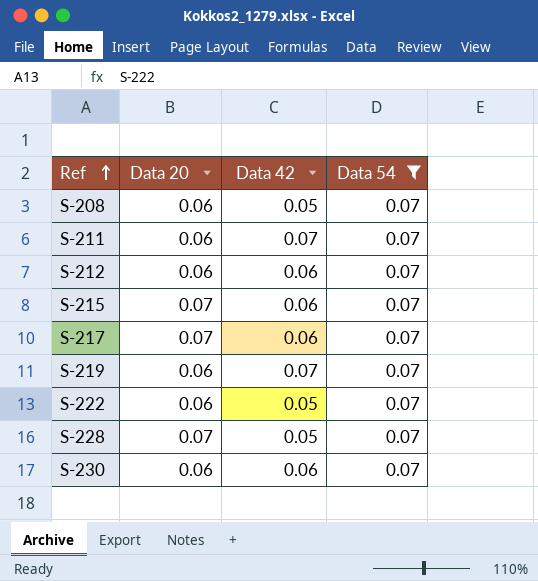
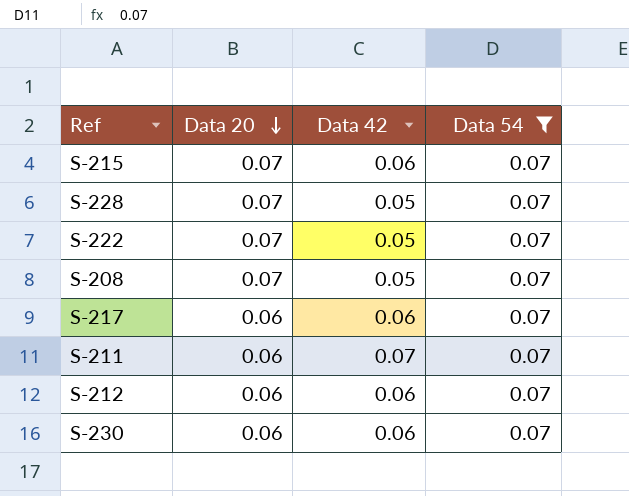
row order: Ref ascending -> Data 20 descending
row S-219: 0.06 | 0.07 | 0.07 -> none
S-222 | Data 20: 0.06 -> 0.07
S-208 | Data 20: 0.06 -> 0.07
S-217 | Data 20: 0.07 -> 0.06

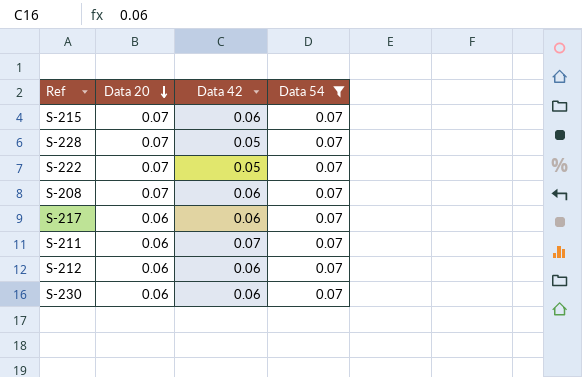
S-208 | Data 42: 0.05 -> 0.06

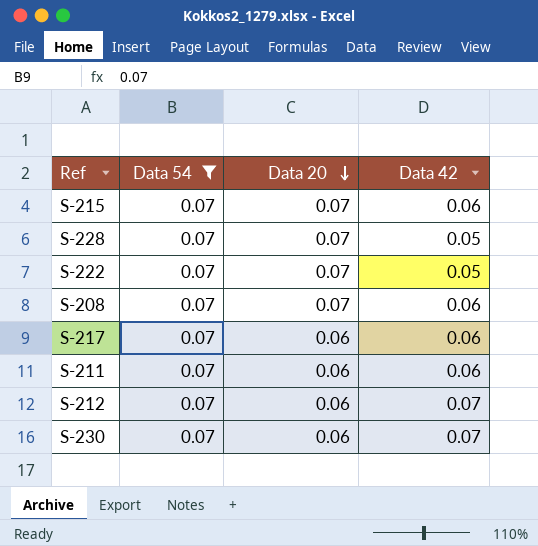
column Data 54 | position: 4 -> 2
S-211 | Data 42: 0.07 -> 0.06
S-212 | Data 42: 0.06 -> 0.07
S-230 | Data 42: 0.06 -> 0.07

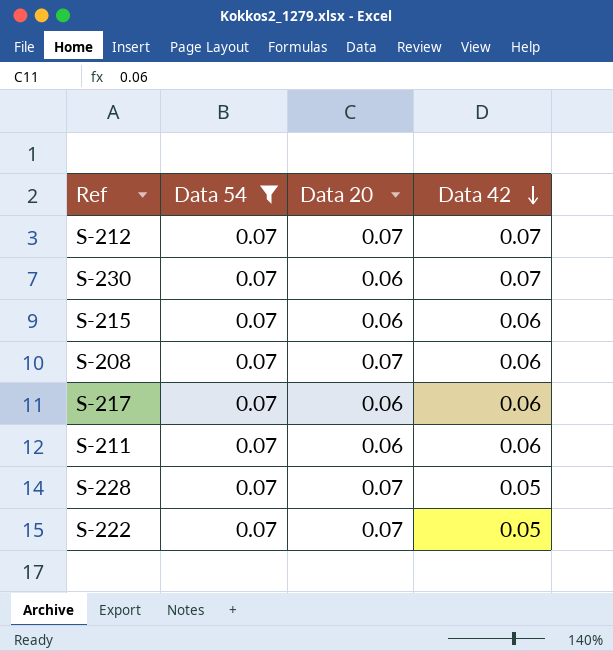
row order: Data 20 descending -> Data 42 descending
S-212 | Data 20: 0.06 -> 0.07
S-215 | Data 20: 0.07 -> 0.06

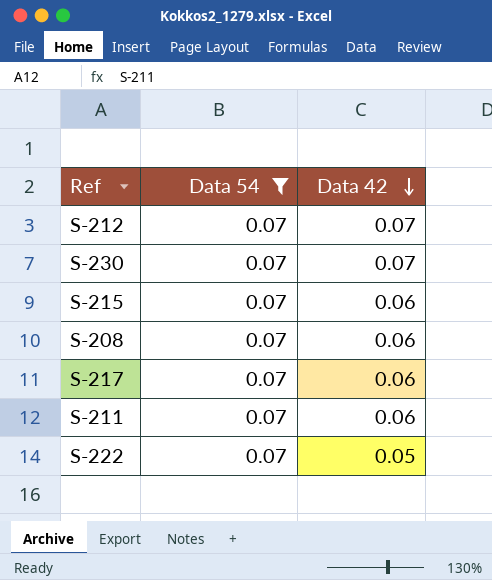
column Data 20 | position: 3 -> none
row S-228: 0.07 | 0.07 | 0.05 -> none

